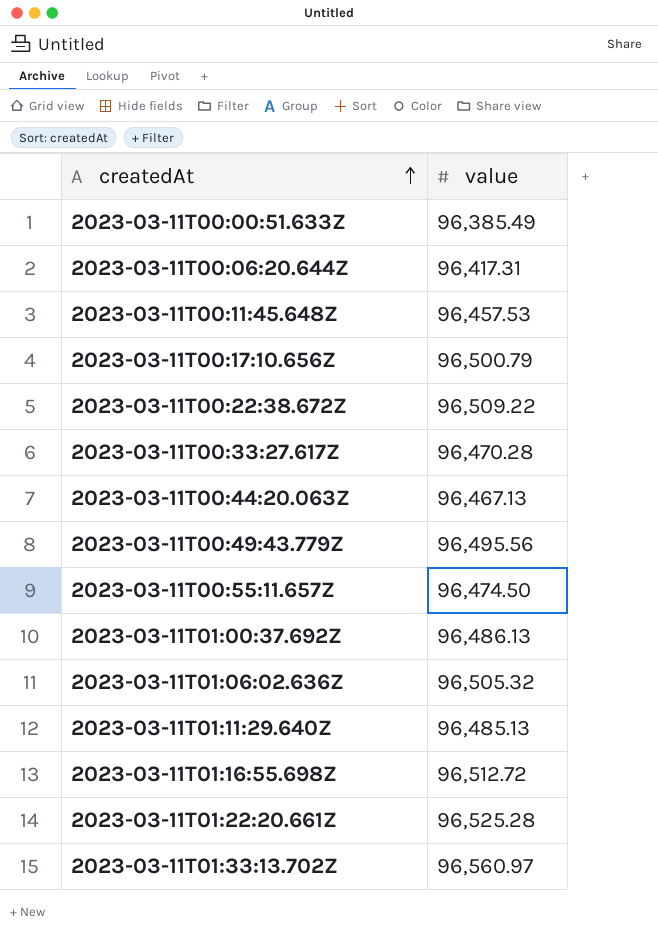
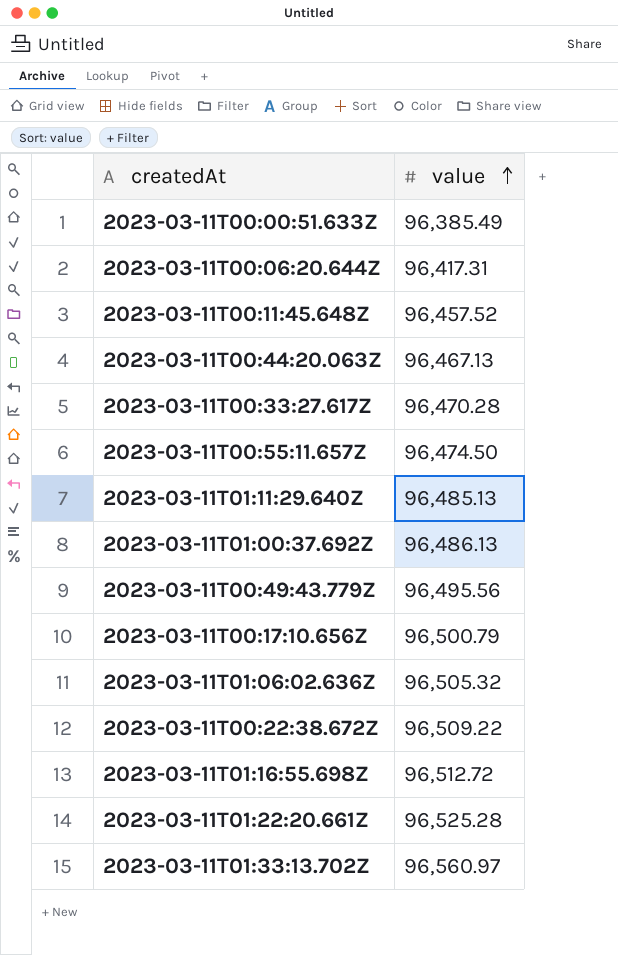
row order: createdAt ascending -> value ascending
2023-03-11T00:11:45.648Z | value: 96,457.53 -> 96,457.52

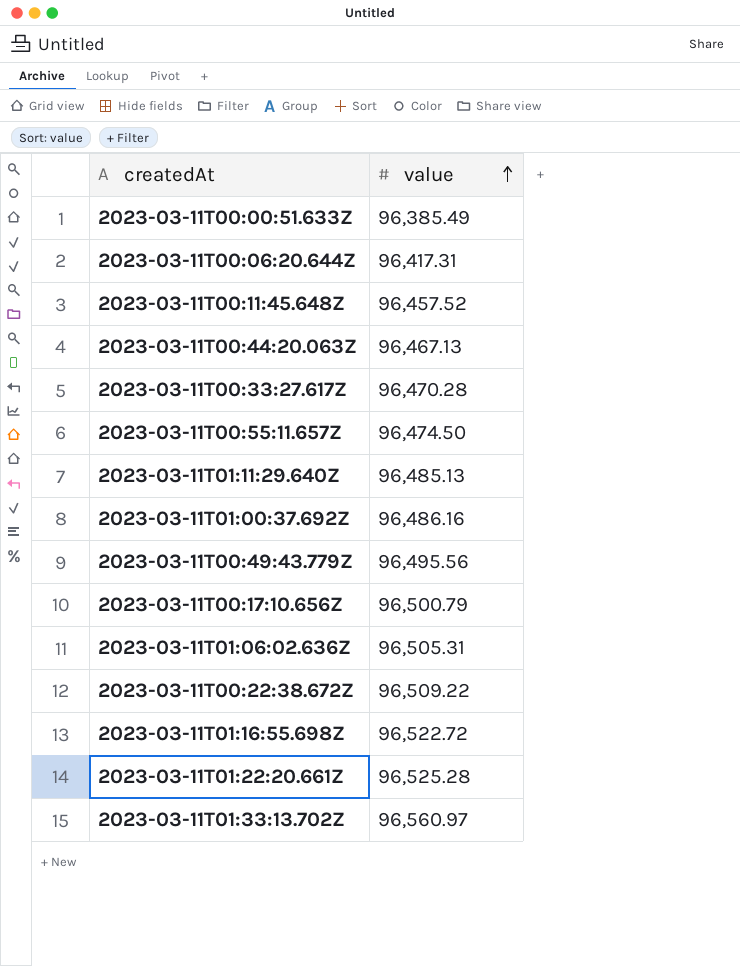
2023-03-11T01:00:37.692Z | value: 96,486.13 -> 96,486.16
2023-03-11T01:06:02.636Z | value: 96,505.32 -> 96,505.31
2023-03-11T01:16:55.698Z | value: 96,512.72 -> 96,522.72

